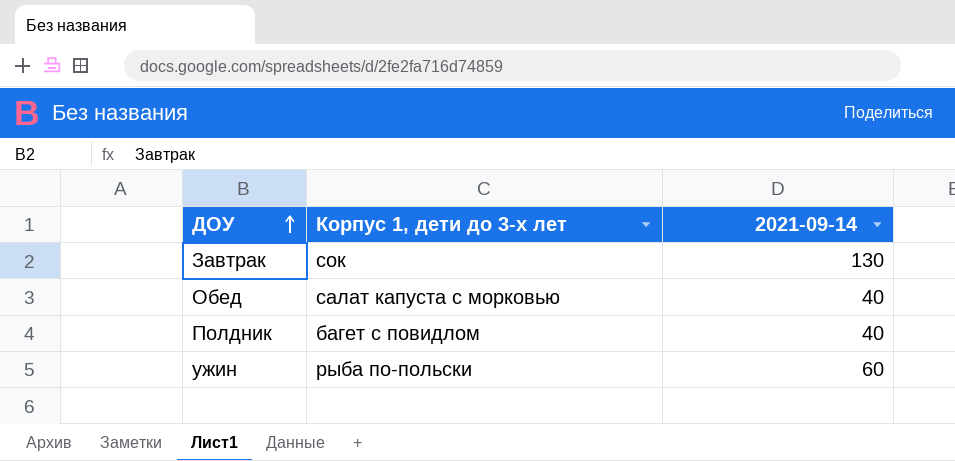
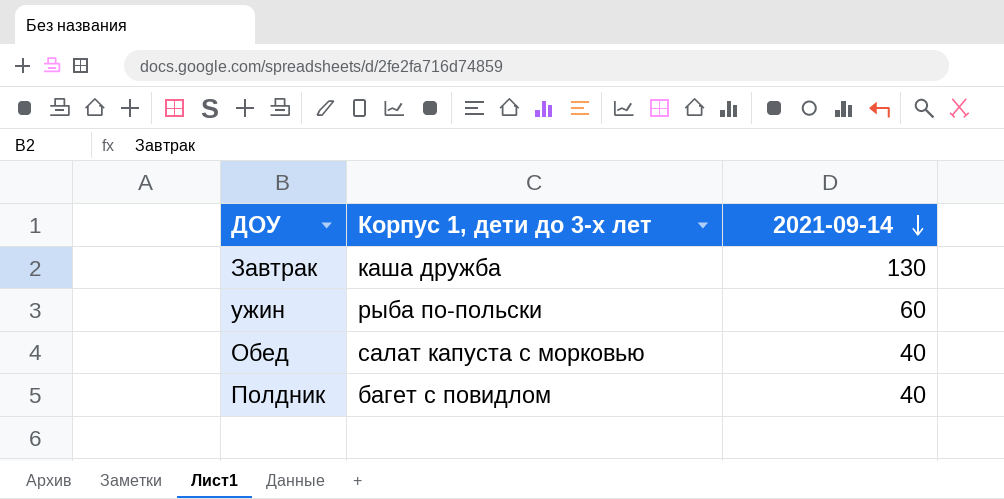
row order: ДОУ ascending -> 2021-09-14 descending
Завтрак | Корпус 1, дети до 3-х лет: сок -> каша дружба

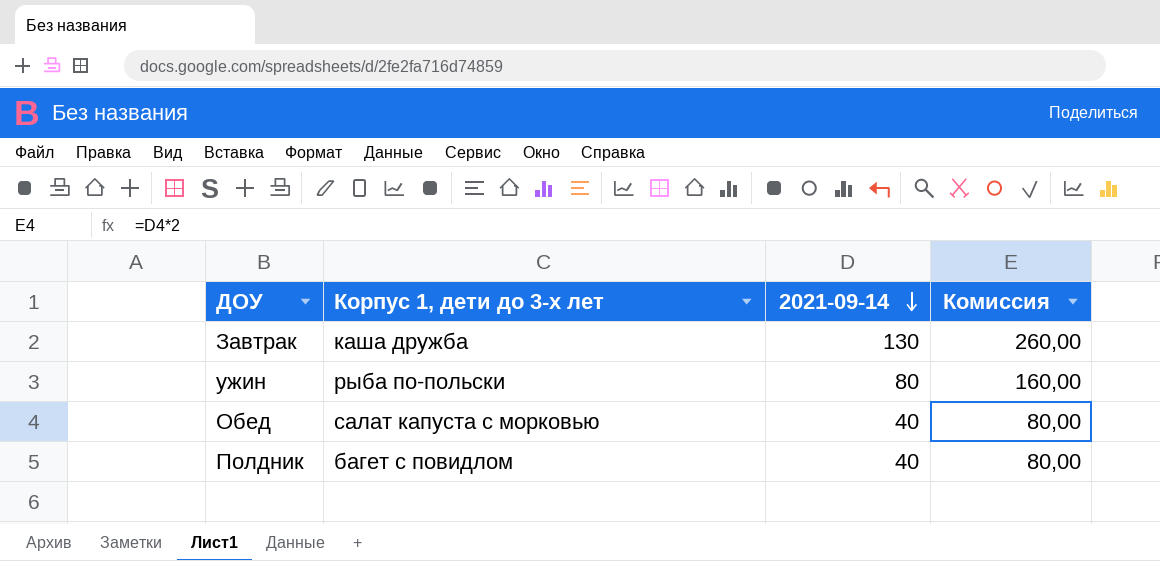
column Комиссия | formula: none -> [2021-09-14] * 2
ужин | 2021-09-14: 60 -> 80

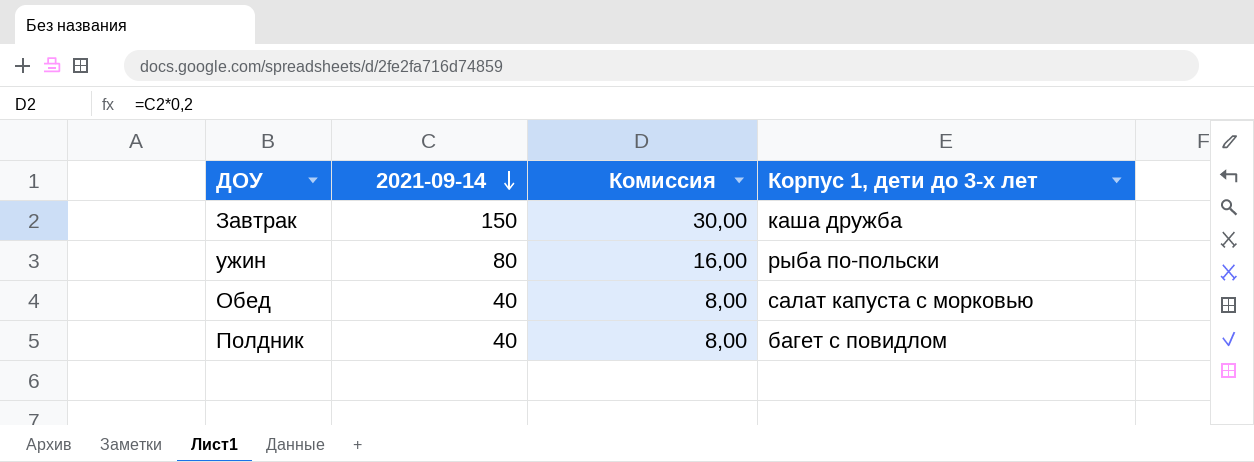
column Комиссия | formula: [2021-09-14] * 2 -> [2021-09-14] * 0,2
column Корпус 1, дети до 3-х лет | position: 2 -> 4
Завтрак | 2021-09-14: 130 -> 150

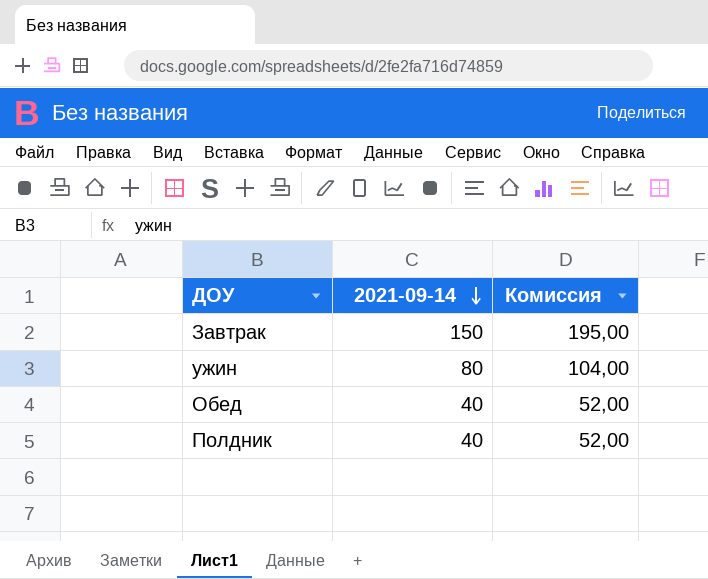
column Корпус 1, дети до 3-х лет | position: 4 -> none
column Комиссия | formula: [2021-09-14] * 0,2 -> [2021-09-14] * 1,3

